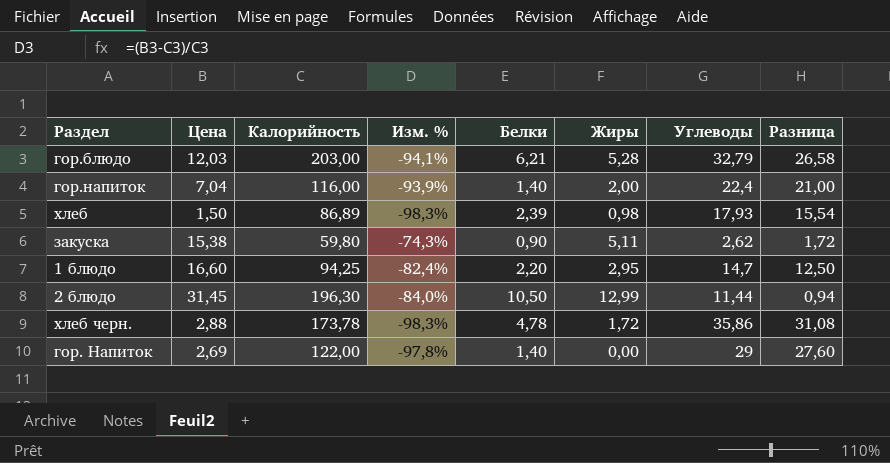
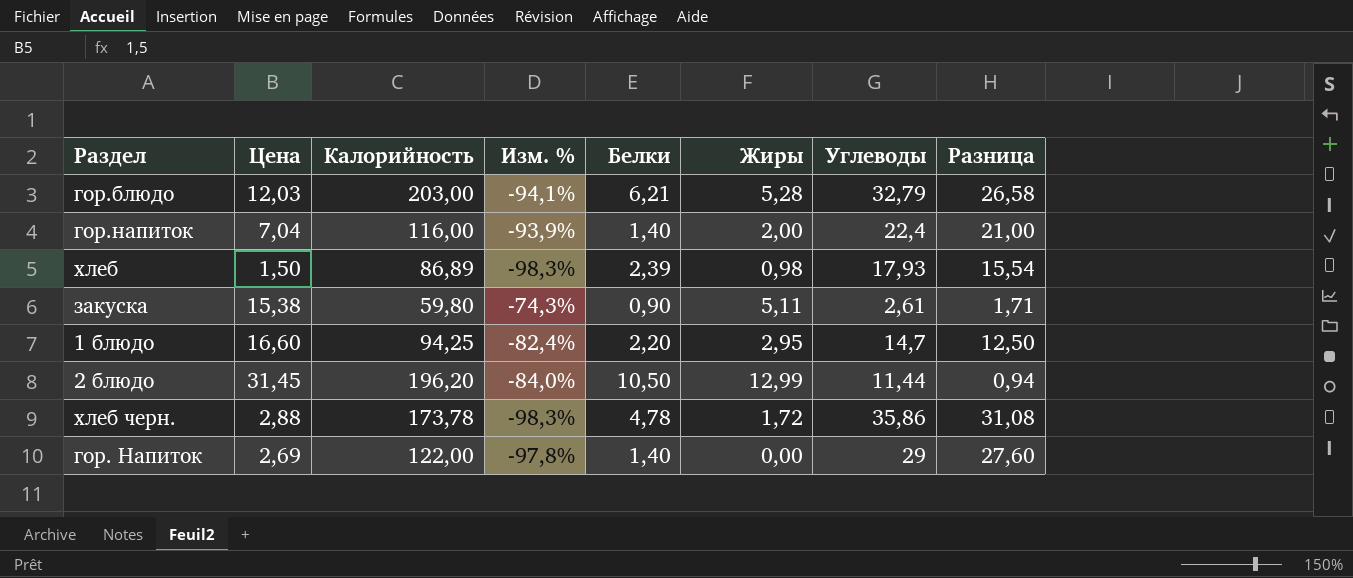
закуска | Углеводы: 2,62 -> 2,61
закуска | Разница: 1,72 -> 1,71
2 блюдо | Калорийность: 196,30 -> 196,20

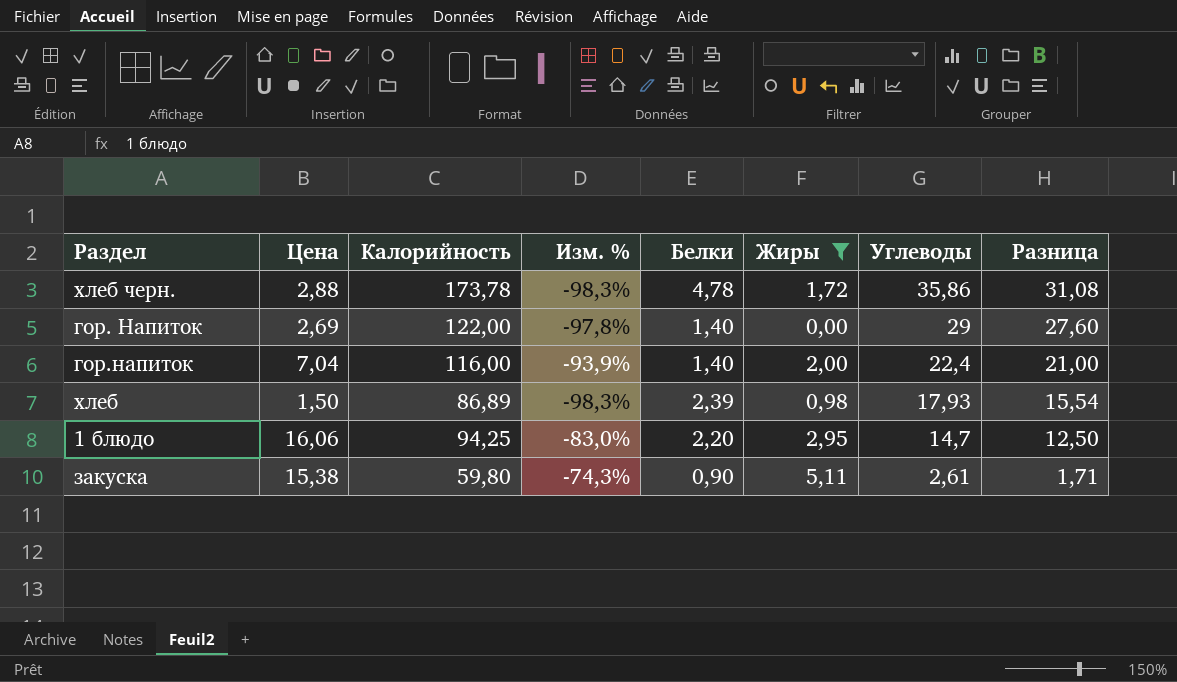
filter: none -> Жиры <= 5,11
row order: none -> Углеводы descending
1 блюдо | Цена: 16,60 -> 16,06
1 блюдо | Изм. %: -82,4% -> -83,0%

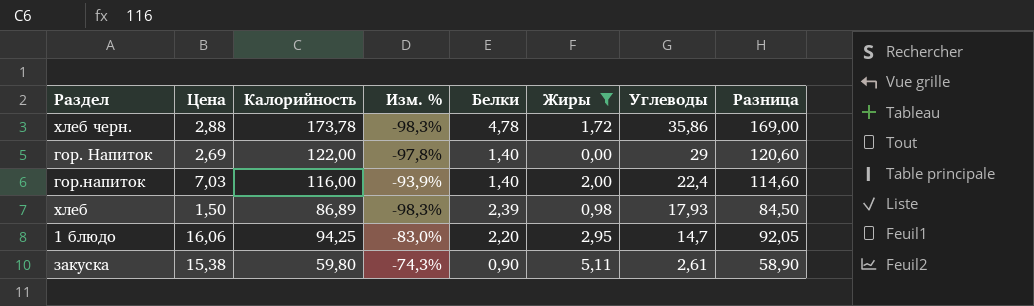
column Разница | formula: [Углеводы] - [Белки] -> [Калорийность] - [Белки]
гор.напиток | Цена: 7,04 -> 7,03

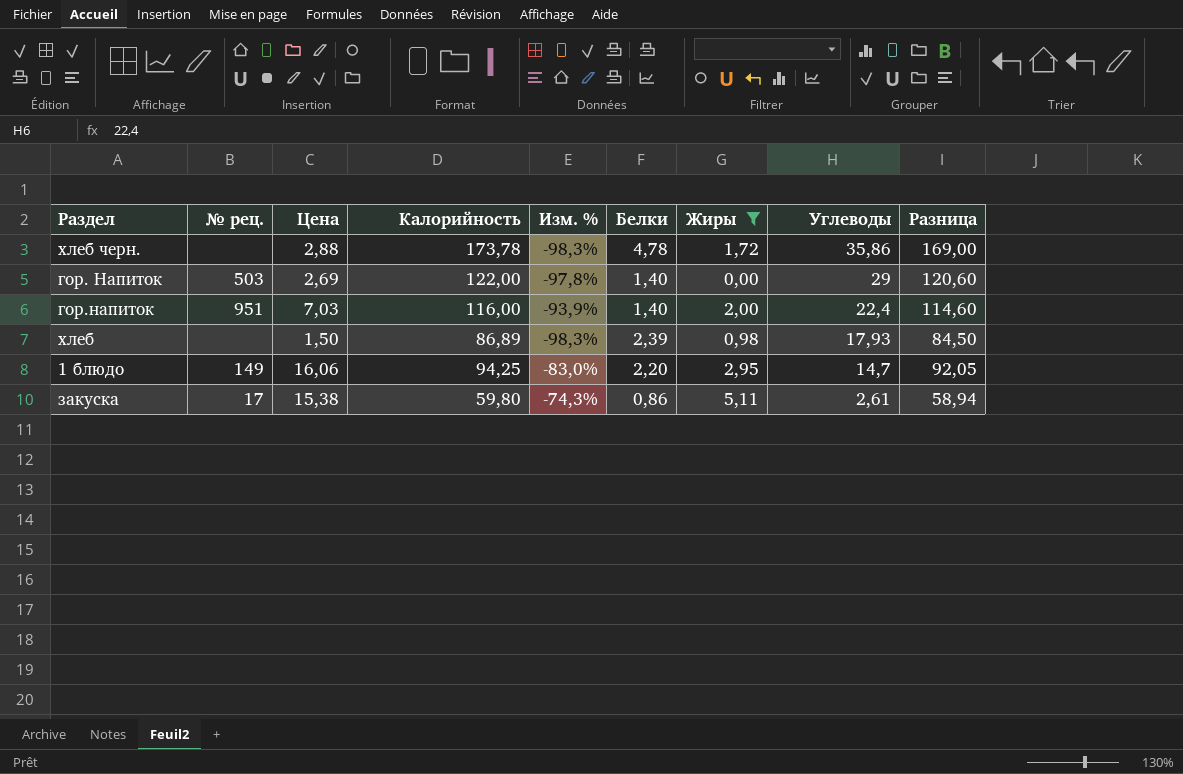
column № рец. | position: none -> 2
закуска | Белки: 0,90 -> 0,86
закуска | Разница: 58,90 -> 58,94

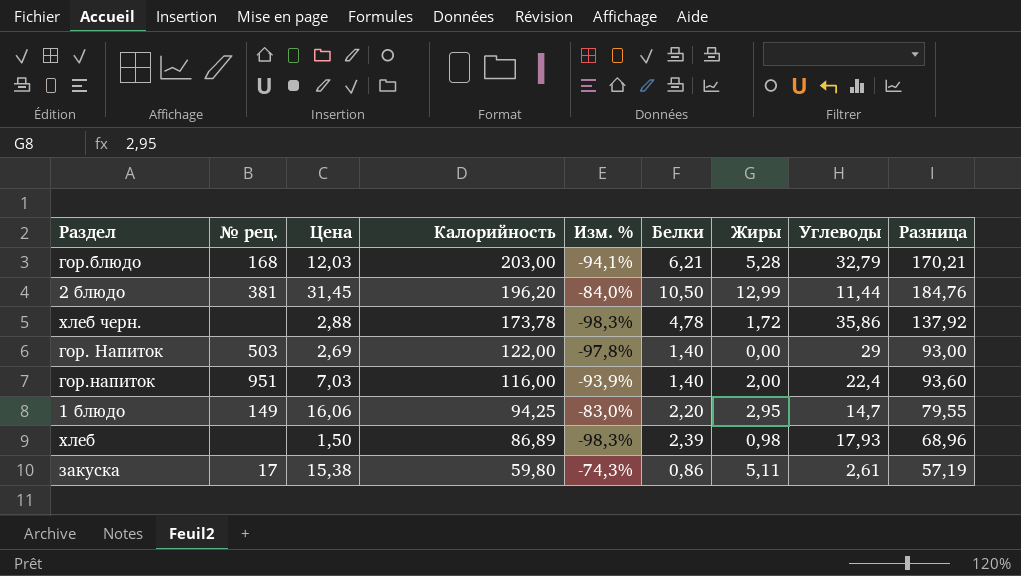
filter: Жиры <= 5,11 -> none
row order: Углеводы descending -> Калорийность descending
column Разница | formula: [Калорийность] - [Белки] -> [Калорийность] - [Углеводы]

